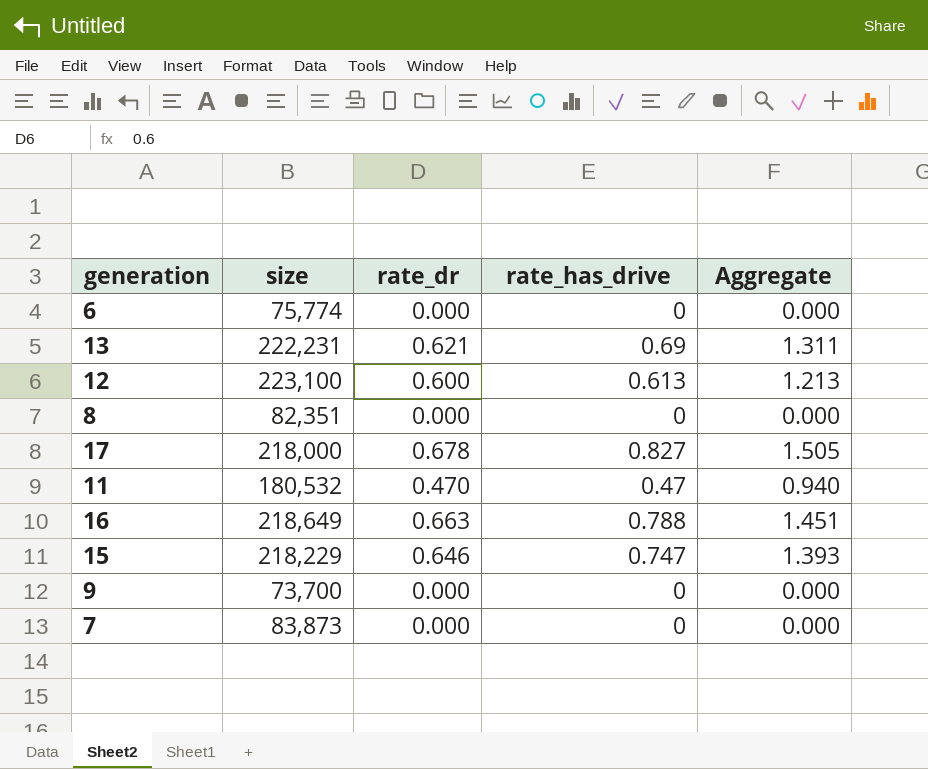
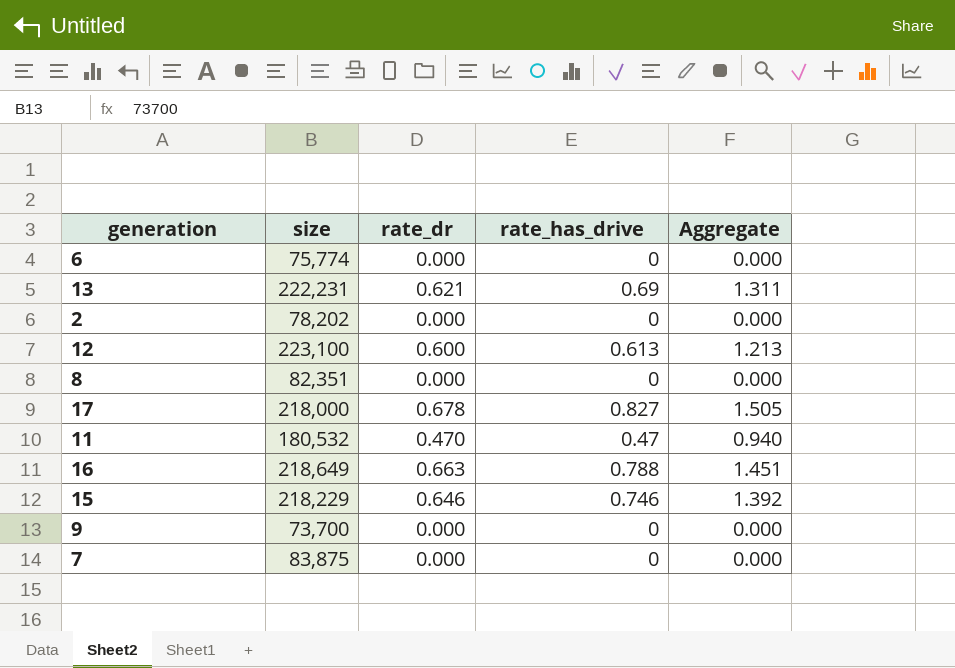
row 2: none -> 78,202 | 0.000 | 0 | 0.000
15 | rate_has_drive: 0.747 -> 0.746
15 | Aggregate: 1.393 -> 1.392
7 | size: 83,873 -> 83,875

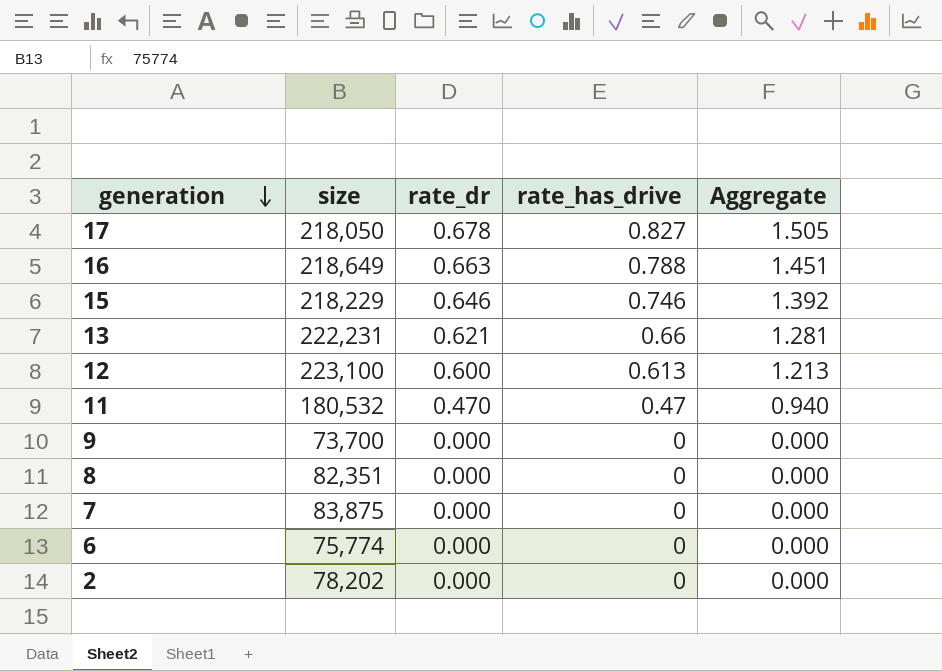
row order: none -> generation descending
17 | size: 218,000 -> 218,050
13 | rate_has_drive: 0.69 -> 0.66
13 | Aggregate: 1.311 -> 1.281

